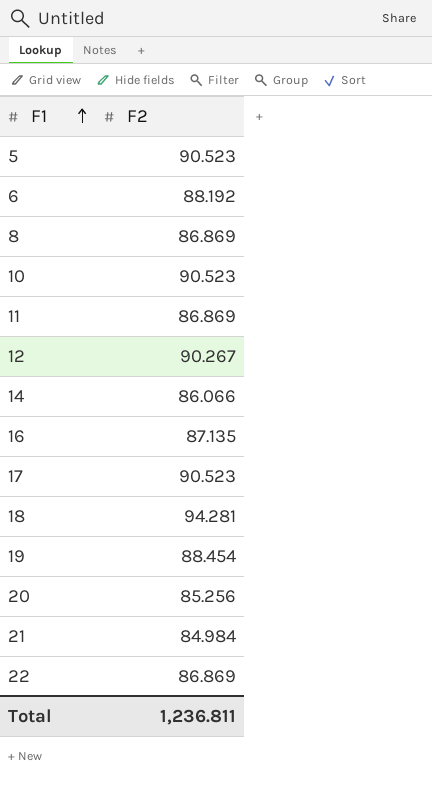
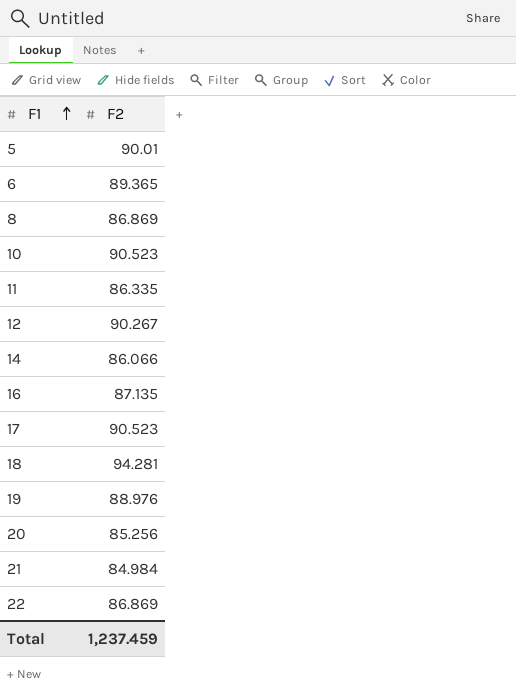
5 | F2: 90.523 -> 90.01
6 | F2: 88.192 -> 89.365
11 | F2: 86.869 -> 86.335
19 | F2: 88.454 -> 88.976
Total | F2: 1,236.811 -> 1,237.459

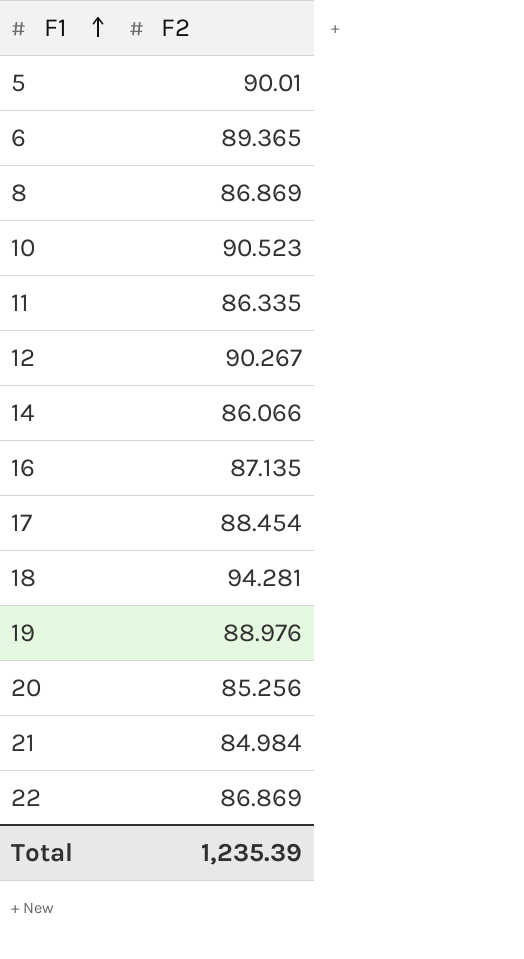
17 | F2: 90.523 -> 88.454
Total | F2: 1,237.459 -> 1,235.39

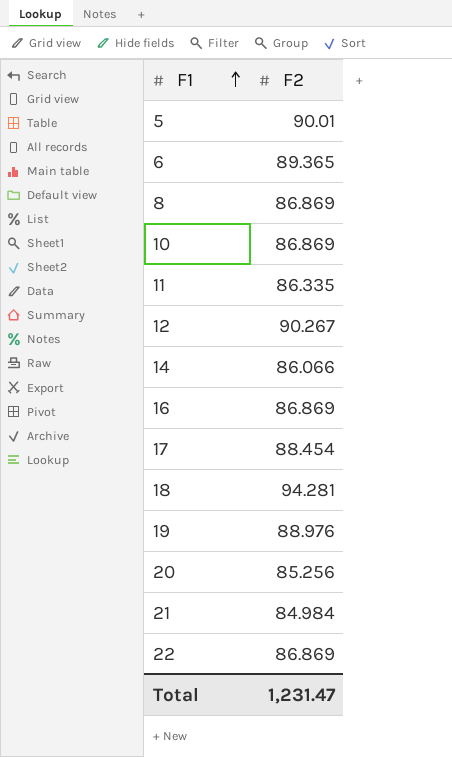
10 | F2: 90.523 -> 86.869
16 | F2: 87.135 -> 86.869
Total | F2: 1,235.39 -> 1,231.47

